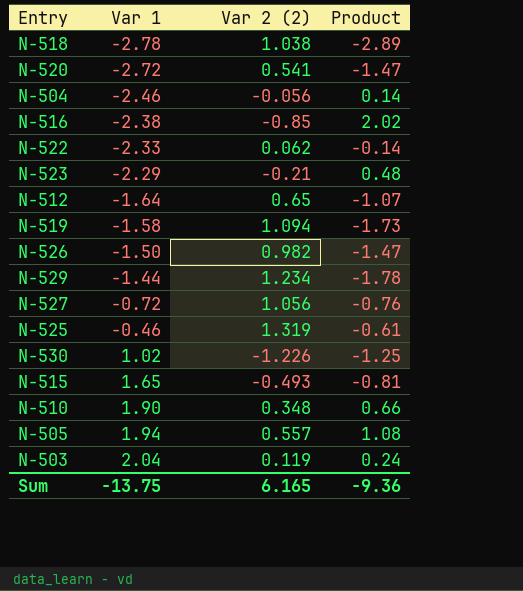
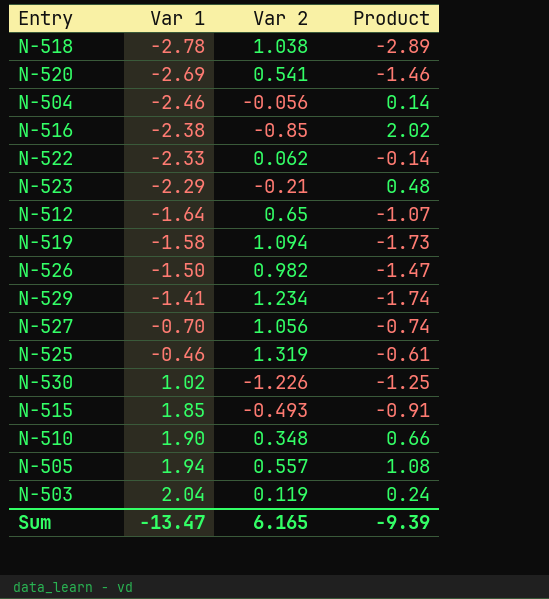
column name: Var 2 (2) -> Var 2
N-520 | Var 1: -2.72 -> -2.69
N-520 | Product: -1.47 -> -1.46
N-529 | Var 1: -1.44 -> -1.41
N-529 | Product: -1.78 -> -1.74
N-527 | Var 1: -0.72 -> -0.70
N-527 | Product: -0.76 -> -0.74
N-515 | Var 1: 1.65 -> 1.85
N-515 | Product: -0.81 -> -0.91
Sum | Var 1: -13.75 -> -13.47
Sum | Product: -9.36 -> -9.39

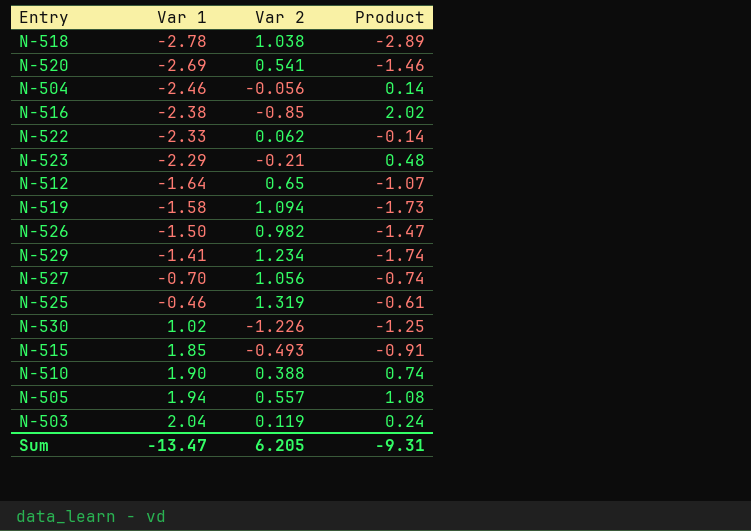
N-510 | Var 2: 0.348 -> 0.388
N-510 | Product: 0.66 -> 0.74
Sum | Var 2: 6.165 -> 6.205
Sum | Product: -9.39 -> -9.31

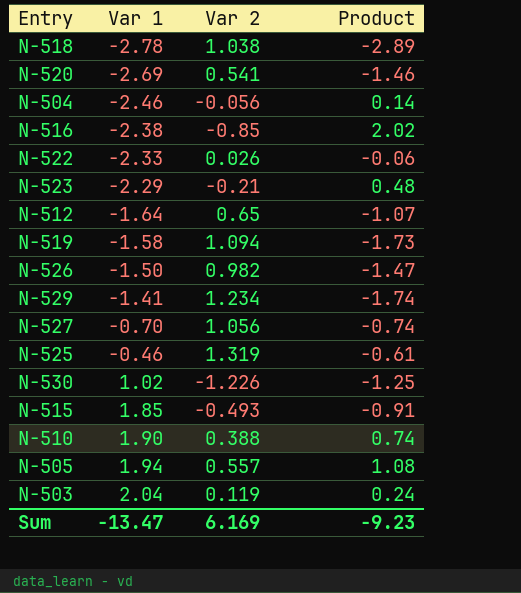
N-522 | Var 2: 0.062 -> 0.026
N-522 | Product: -0.14 -> -0.06
Sum | Var 2: 6.205 -> 6.169
Sum | Product: -9.31 -> -9.23

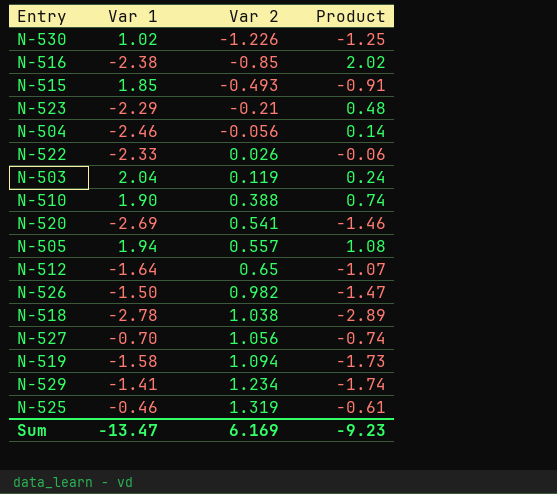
row order: Var 1 ascending -> Var 2 ascending

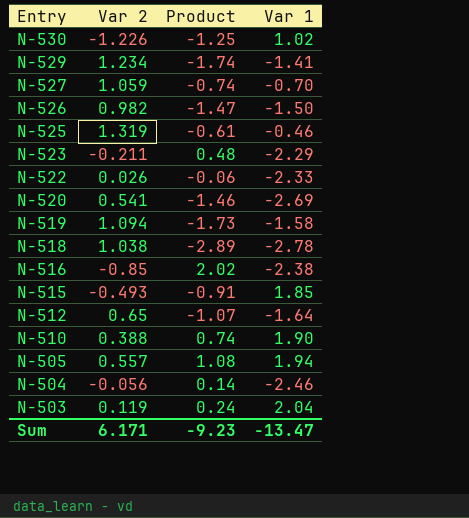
row order: Var 2 ascending -> Entry descending
column Var 1 | position: 2 -> 4
N-527 | Var 2: 1.056 -> 1.059
N-523 | Var 2: -0.21 -> -0.211
Sum | Var 2: 6.169 -> 6.171

